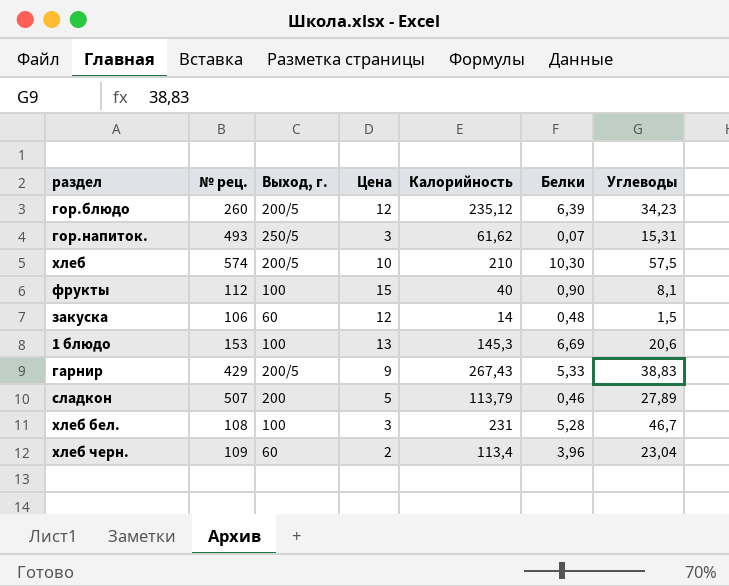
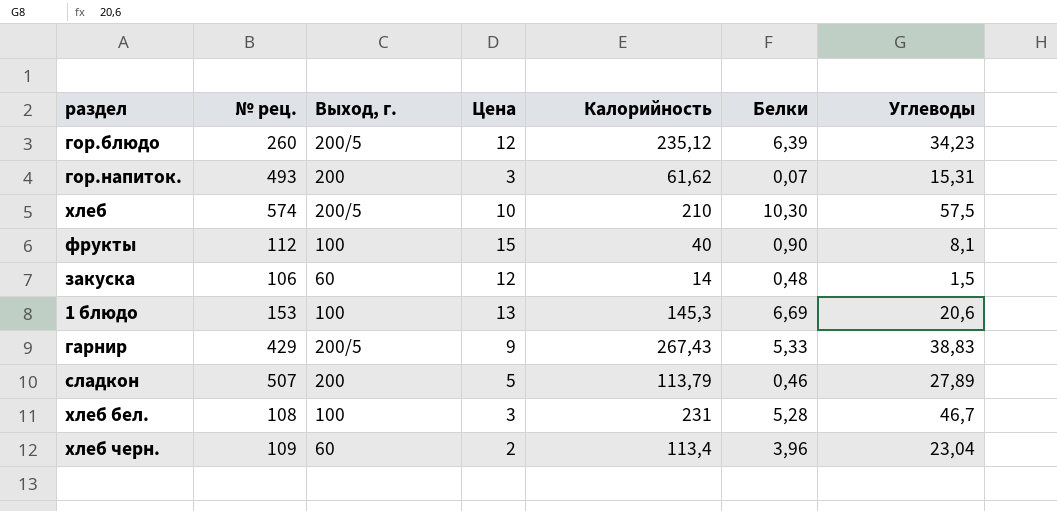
гор.напиток. | Выход, г.: 250/5 -> 200

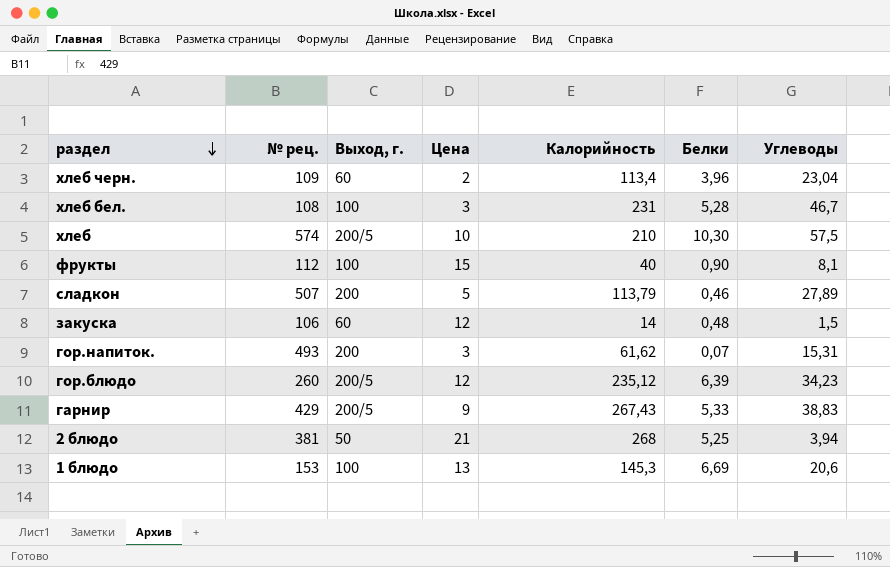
row order: none -> раздел descending
row 2 блюдо: none -> 381 | 50 | 21 | 268 | 5,25 | 3,94

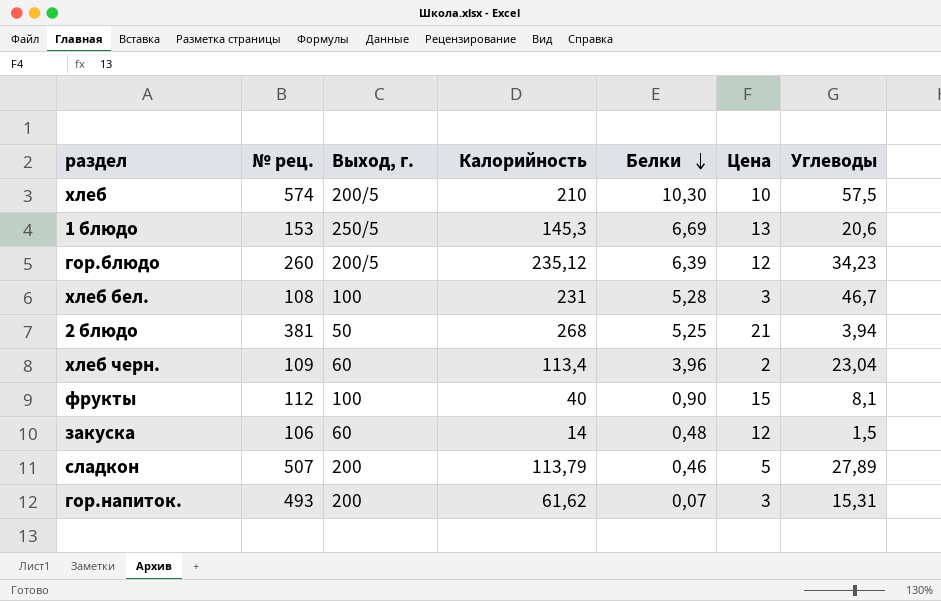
row order: раздел descending -> Белки descending
column Цена | position: 4 -> 6
row гарнир: 429 | 200/5 | 9 | 267,43 | 5,33 | 38,83 -> none
1 блюдо | Выход, г.: 100 -> 250/5

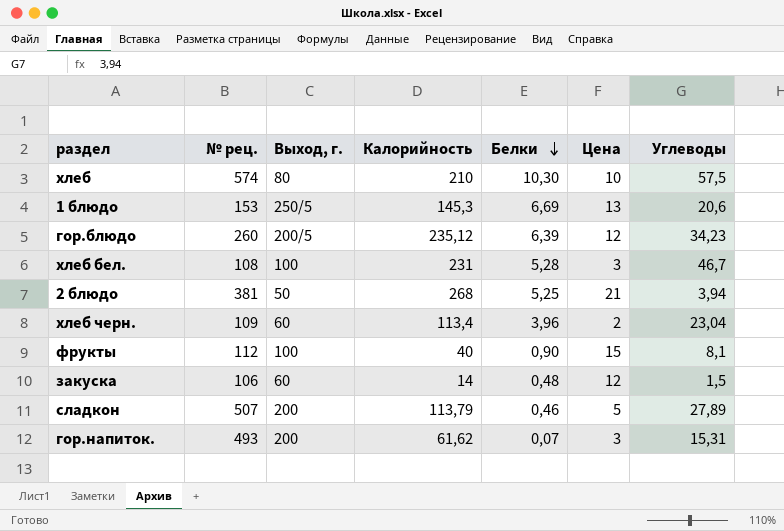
хлеб | Выход, г.: 200/5 -> 80

